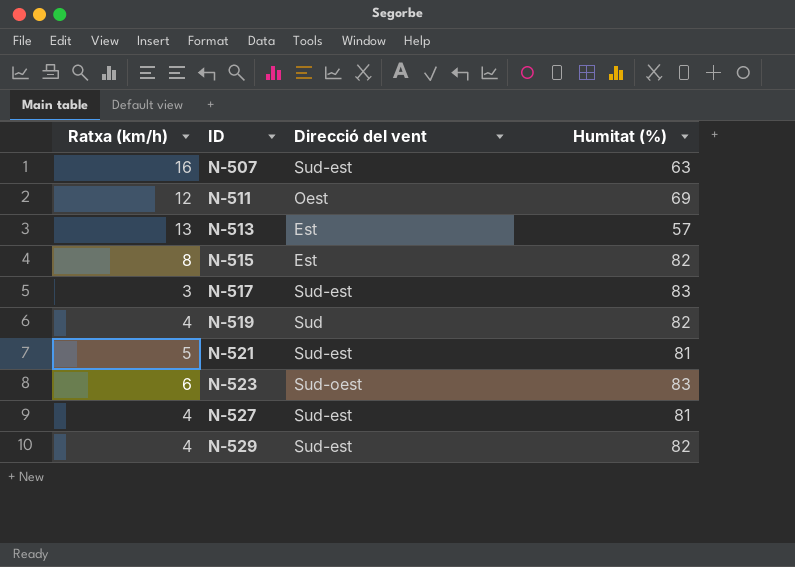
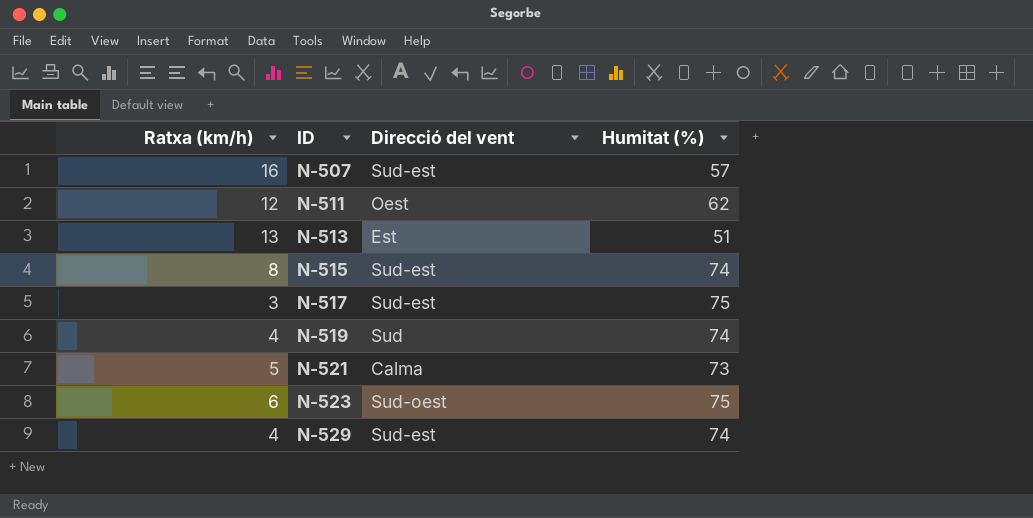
row N-527: 4 | Sud-est | 81 -> none
N-507 | Humitat (%): 63 -> 57
N-511 | Humitat (%): 69 -> 62
N-513 | Humitat (%): 57 -> 51
N-515 | Direcció del vent: Est -> Sud-est
N-515 | Humitat (%): 82 -> 74
N-517 | Humitat (%): 83 -> 75
N-519 | Humitat (%): 82 -> 74
N-521 | Direcció del vent: Sud-est -> Calma
N-521 | Humitat (%): 81 -> 73
N-523 | Humitat (%): 83 -> 75
N-529 | Humitat (%): 82 -> 74

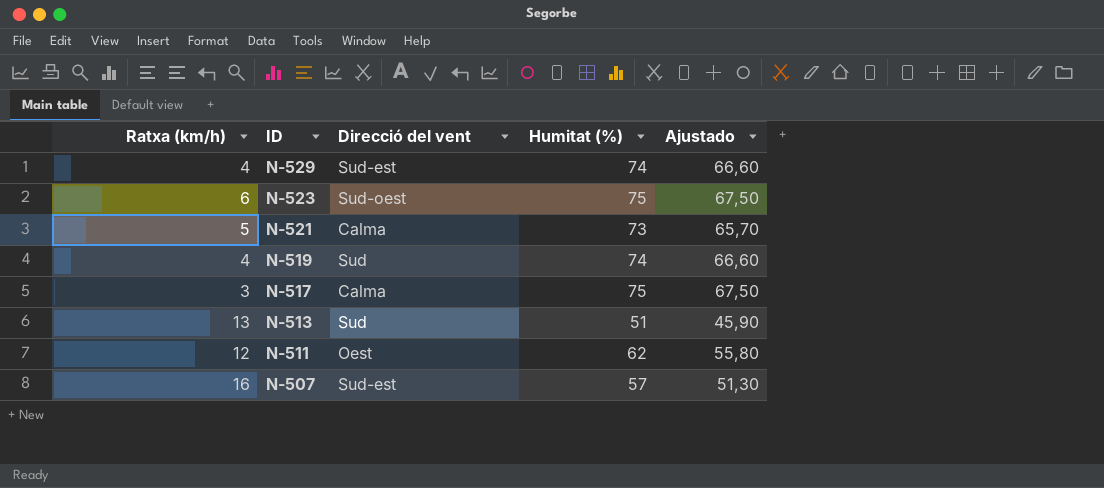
row order: ID ascending -> ID descending
column Ajustado | formula: none -> [Humitat (%)] * 0,9
row N-515: 8 | Sud-est | 74 -> none
N-517 | Direcció del vent: Sud-est -> Calma
N-513 | Direcció del vent: Est -> Sud

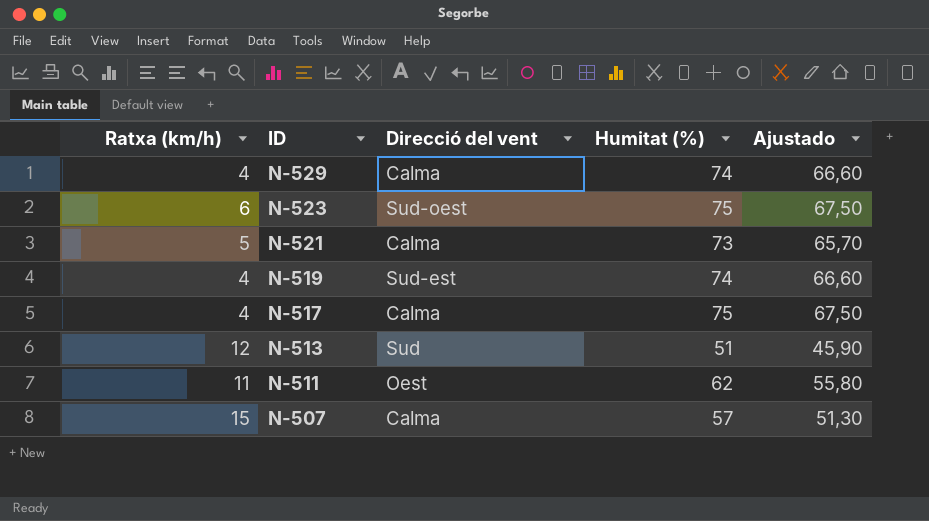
N-529 | Direcció del vent: Sud-est -> Calma
N-519 | Direcció del vent: Sud -> Sud-est
N-517 | Ratxa (km/h): 3 -> 4
N-513 | Ratxa (km/h): 13 -> 12
N-511 | Ratxa (km/h): 12 -> 11
N-507 | Ratxa (km/h): 16 -> 15
N-507 | Direcció del vent: Sud-est -> Calma

